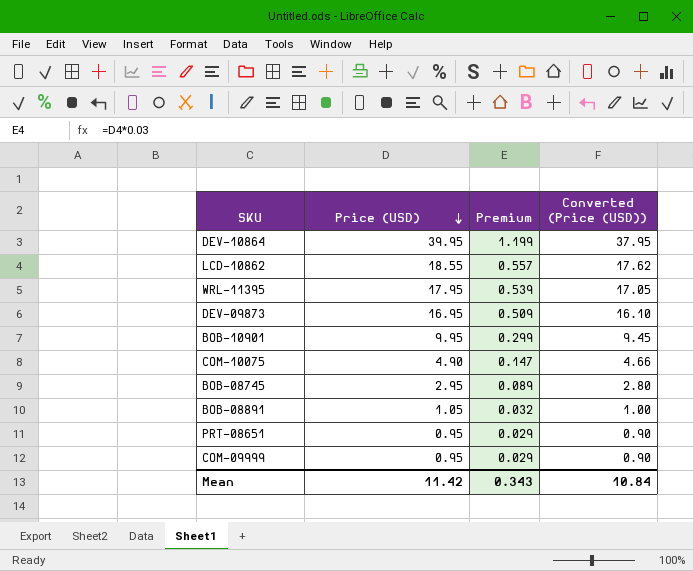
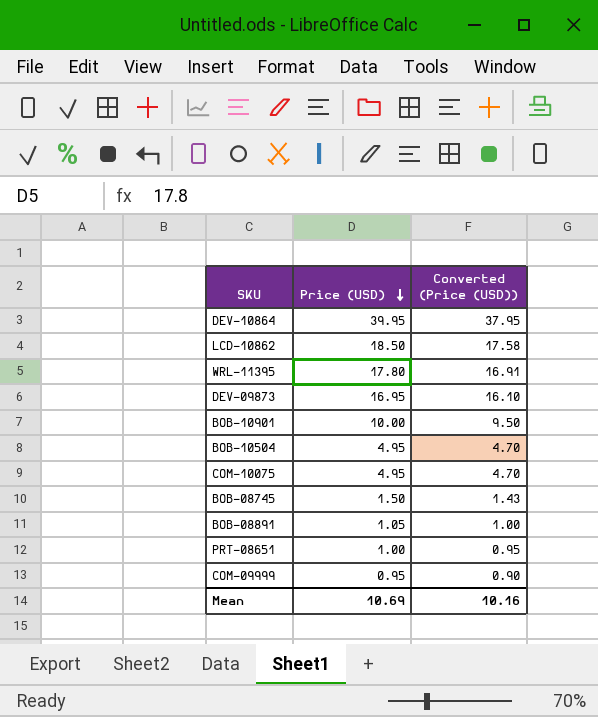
column Premium | formula: [Price (USD)] * 0.03 -> none
LCD-10862 | Price (USD): 18.55 -> 18.50
LCD-10862 | Converted (Price (USD)): 17.62 -> 17.58
WRL-11395 | Price (USD): 17.95 -> 17.80
WRL-11395 | Converted (Price (USD)): 17.05 -> 16.91
BOB-10901 | Price (USD): 9.95 -> 10.00
BOB-10901 | Converted (Price (USD)): 9.45 -> 9.50
row BOB-10504: none -> 4.95 | 4.70
COM-10075 | Price (USD): 4.90 -> 4.95
COM-10075 | Converted (Price (USD)): 4.66 -> 4.70
BOB-08745 | Price (USD): 2.95 -> 1.50
BOB-08745 | Converted (Price (USD)): 2.80 -> 1.43
PRT-08651 | Price (USD): 0.95 -> 1.00
PRT-08651 | Converted (Price (USD)): 0.90 -> 0.95
Mean | Price (USD): 11.42 -> 10.69
Mean | Converted (Price (USD)): 10.84 -> 10.16

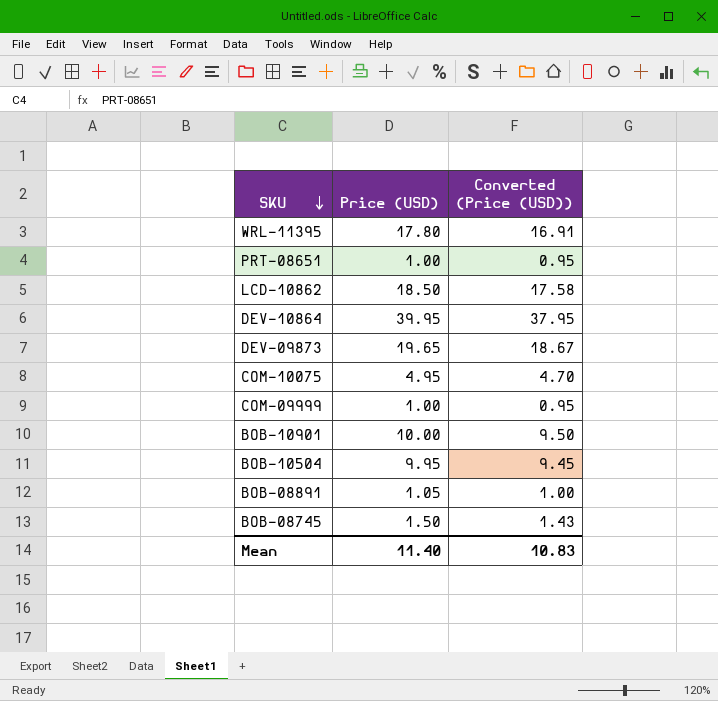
row order: Price (USD) descending -> SKU descending
DEV-09873 | Price (USD): 16.95 -> 19.65
DEV-09873 | Converted (Price (USD)): 16.10 -> 18.67
COM-09999 | Price (USD): 0.95 -> 1.00
COM-09999 | Converted (Price (USD)): 0.90 -> 0.95
BOB-10504 | Price (USD): 4.95 -> 9.95
BOB-10504 | Converted (Price (USD)): 4.70 -> 9.45
Mean | Price (USD): 10.69 -> 11.40
Mean | Converted (Price (USD)): 10.16 -> 10.83

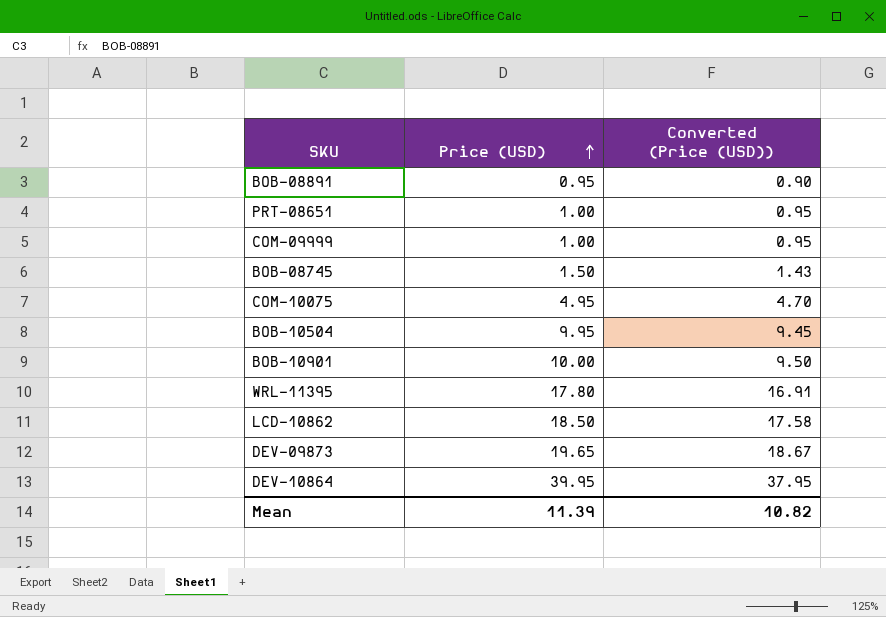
row order: SKU descending -> Price (USD) ascending
BOB-08891 | Price (USD): 1.05 -> 0.95
BOB-08891 | Converted (Price (USD)): 1.00 -> 0.90
Mean | Price (USD): 11.40 -> 11.39
Mean | Converted (Price (USD)): 10.83 -> 10.82

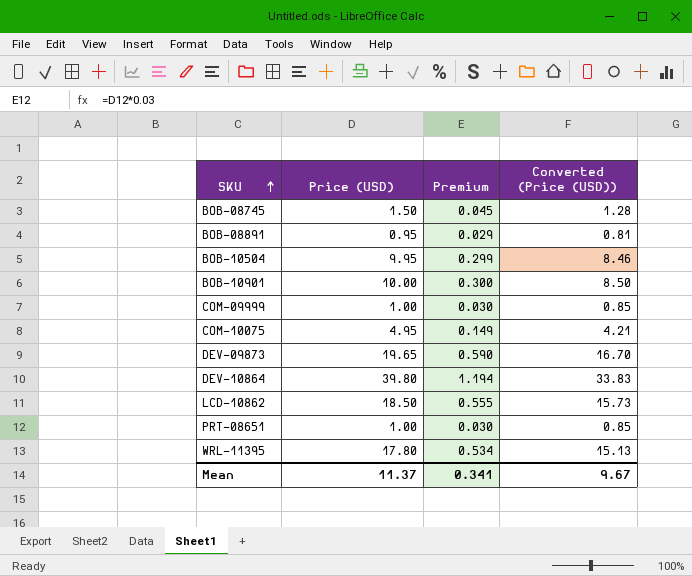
row order: Price (USD) ascending -> SKU ascending
column Premium | formula: none -> [Price (USD)] * 0.03
column Converted (Price (USD)) | formula: [Price (USD)] * 0.95 -> [Price (USD)] * 0.85
DEV-10864 | Price (USD): 39.95 -> 39.80
Mean | Price (USD): 11.39 -> 11.37
Mean | Converted (Price (USD)): 10.82 -> 9.67

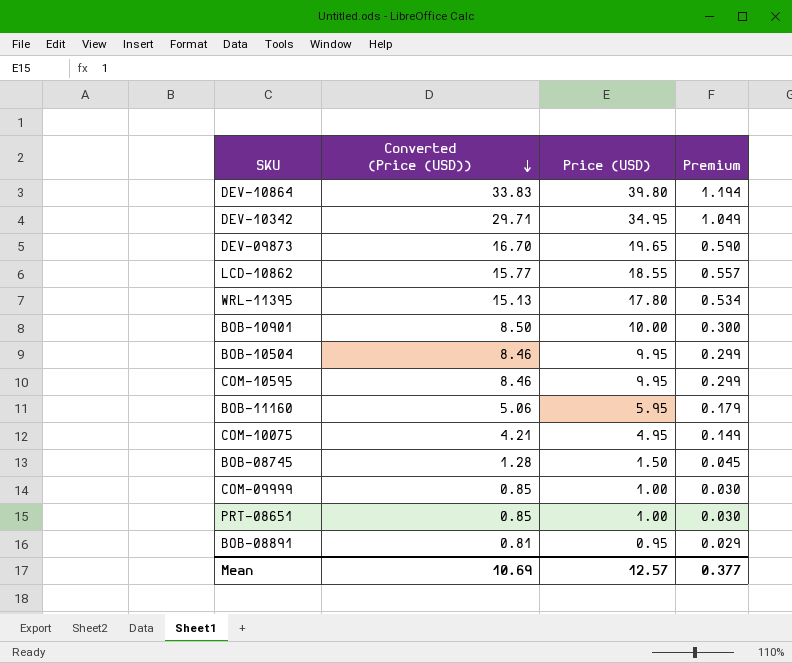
row order: SKU ascending -> Converted (Price (USD)) descending
column Converted (Price (USD)) | position: 4 -> 2
row DEV-10342: none -> 29.71 | 34.95 | 1.049
LCD-10862 | Converted (Price (USD)): 15.73 -> 15.77
LCD-10862 | Price (USD): 18.50 -> 18.55
LCD-10862 | Premium: 0.555 -> 0.557
row COM-10595: none -> 8.46 | 9.95 | 0.299
row BOB-11160: none -> 5.06 | 5.95 | 0.179
Mean | Converted (Price (USD)): 9.67 -> 10.69
Mean | Price (USD): 11.37 -> 12.57
Mean | Premium: 0.341 -> 0.377

